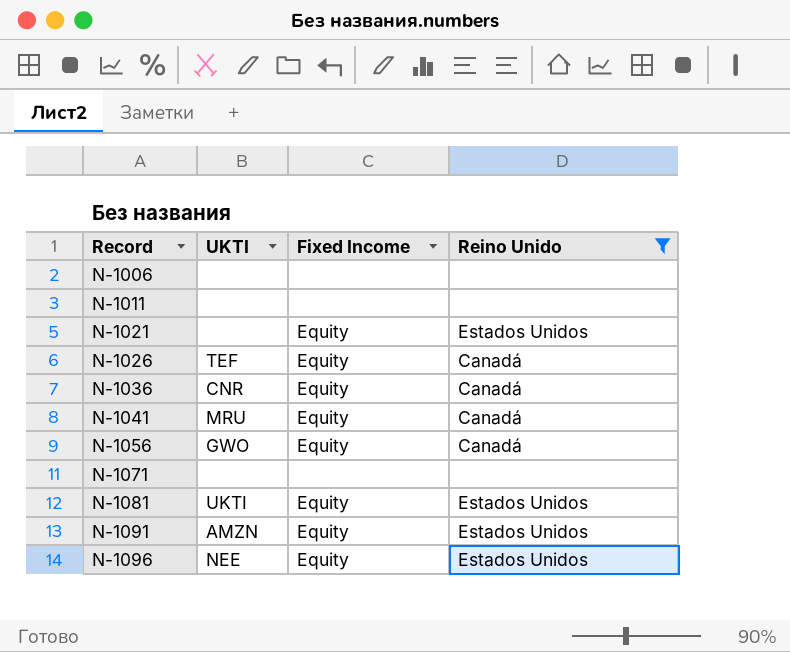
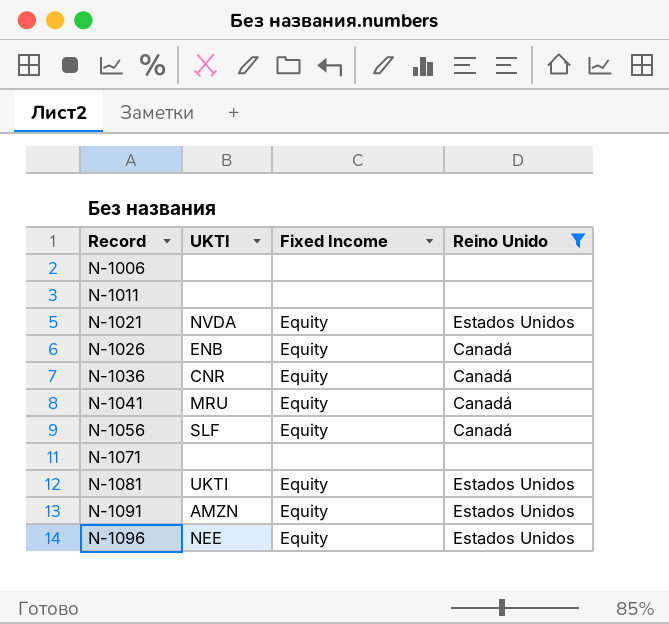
N-1021 | UKTI: none -> NVDA
N-1026 | UKTI: TEF -> ENB
N-1056 | UKTI: GWO -> SLF

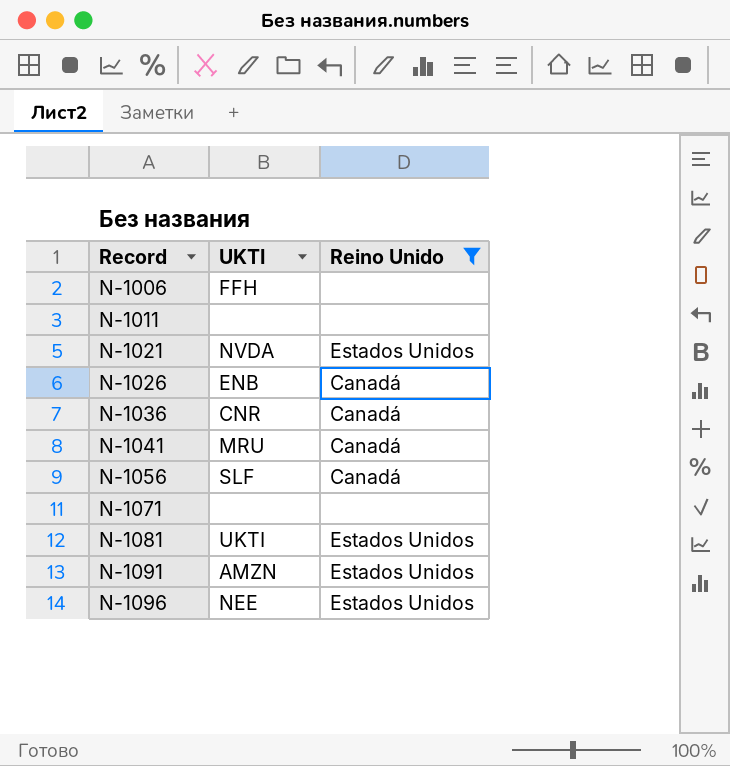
column Fixed Income | position: 3 -> none
N-1006 | UKTI: none -> FFH

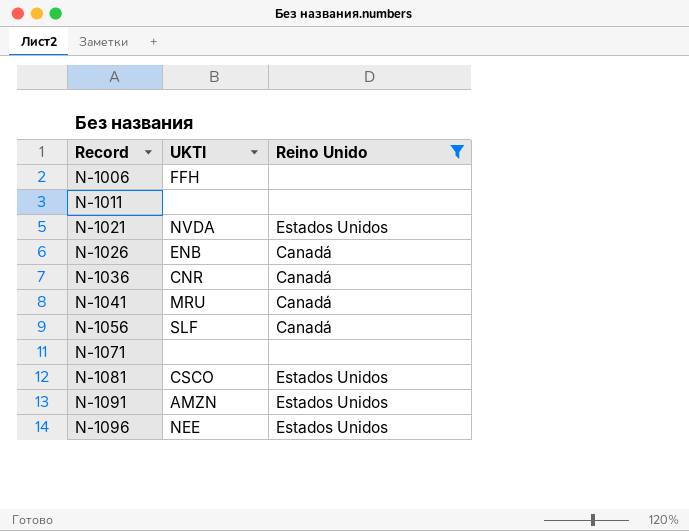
N-1081 | UKTI: UKTI -> CSCO

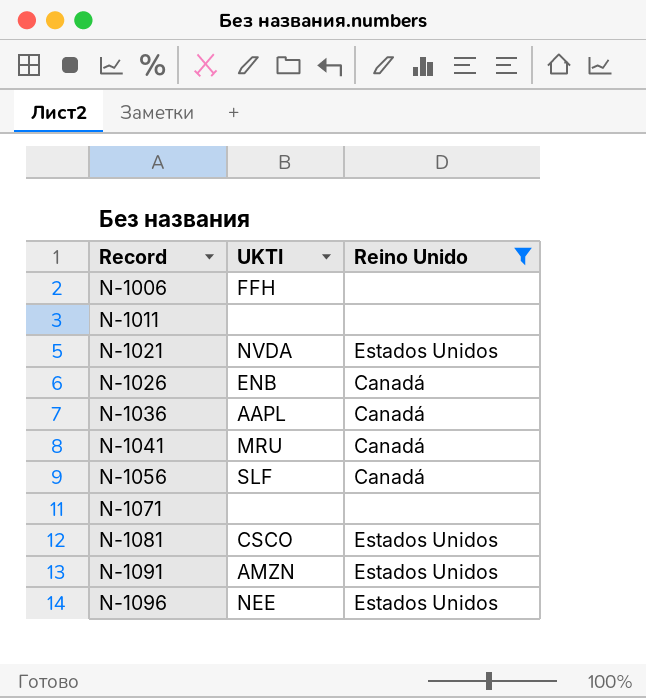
N-1036 | UKTI: CNR -> AAPL

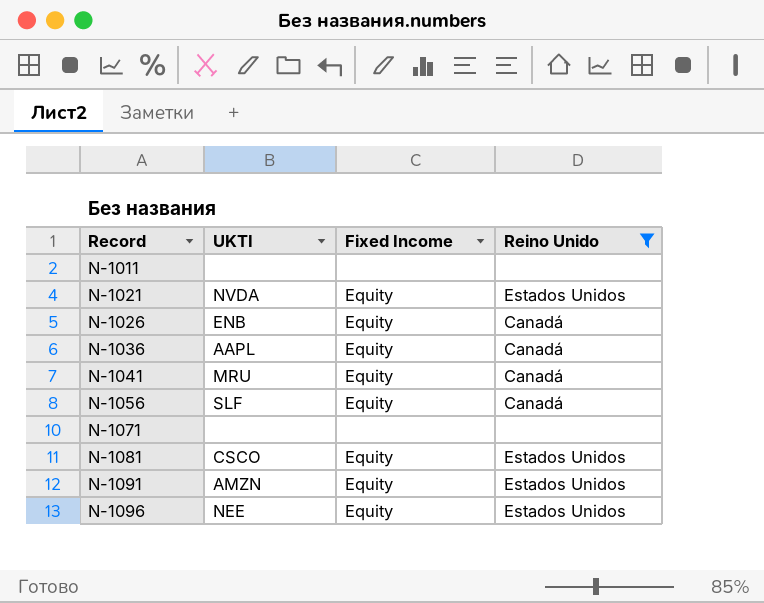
column Fixed Income | position: none -> 3
row N-1006: FFH | none -> none

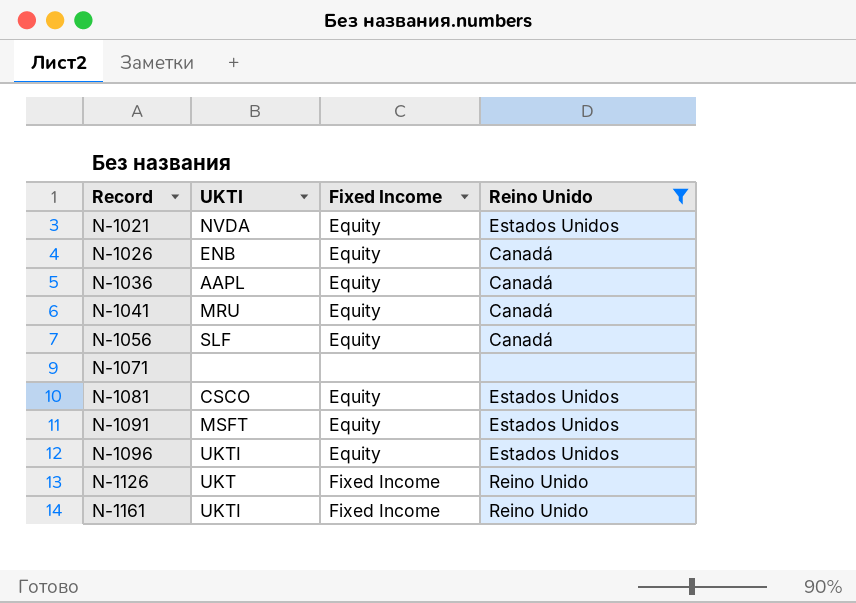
row N-1011: none | none | none -> none
N-1091 | UKTI: AMZN -> MSFT
N-1096 | UKTI: NEE -> UKTI
row N-1126: none -> UKT | Fixed Income | Reino Unido
row N-1161: none -> UKTI | Fixed Income | Reino Unido

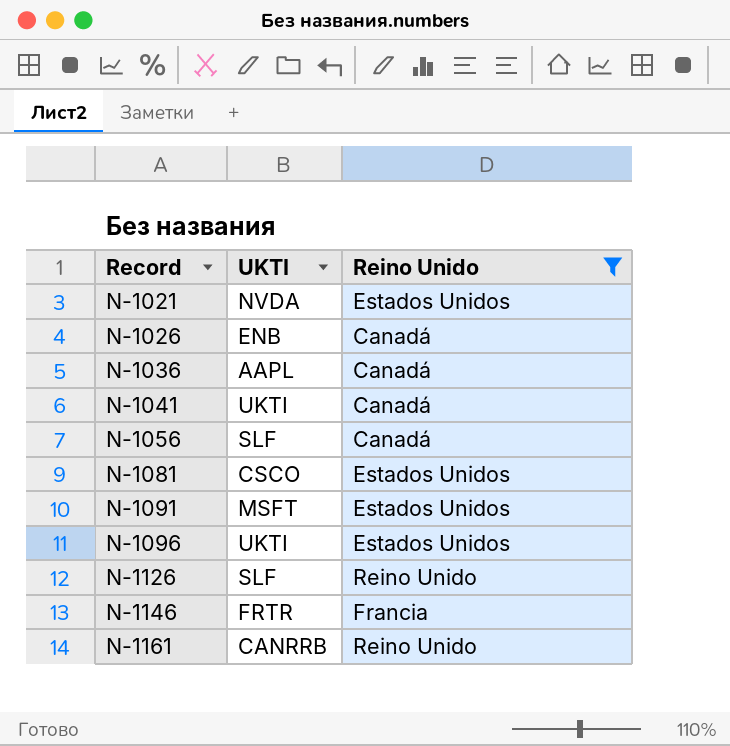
column Fixed Income | position: 3 -> none
row N-1071: none | none | none -> none
N-1041 | UKTI: MRU -> UKTI
N-1126 | UKTI: UKT -> SLF
row N-1146: none -> FRTR | Francia
N-1161 | UKTI: UKTI -> CANRRB

